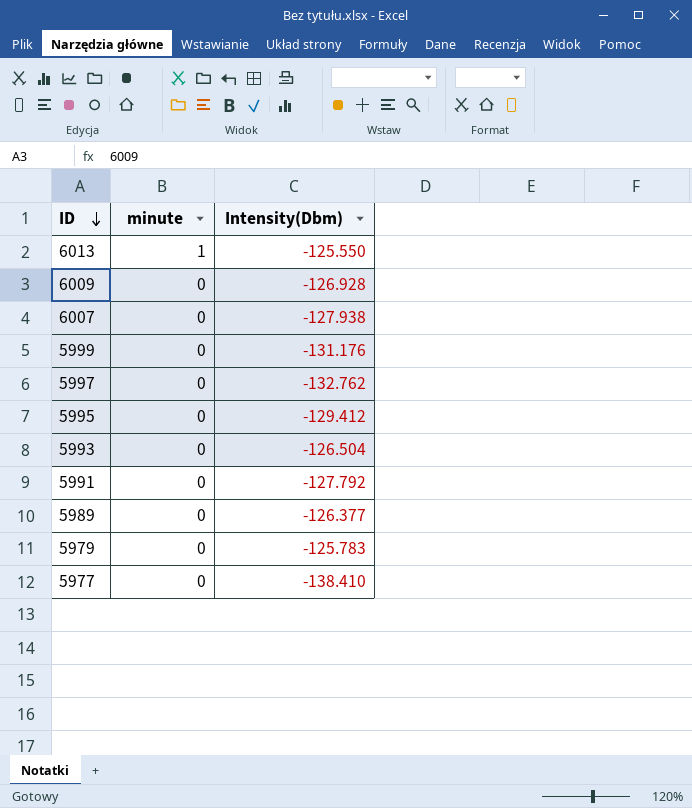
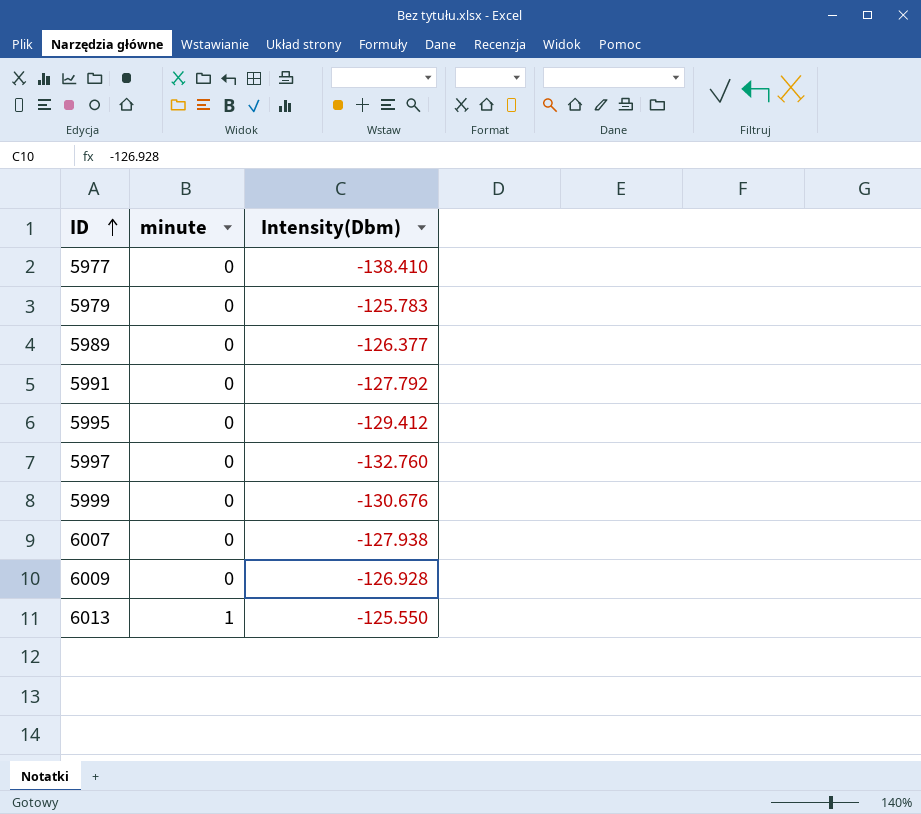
row order: ID descending -> ID ascending
row 5993: 0 | -126.504 -> none
5997 | Intensity(Dbm): -132.762 -> -132.760
5999 | Intensity(Dbm): -131.176 -> -130.676

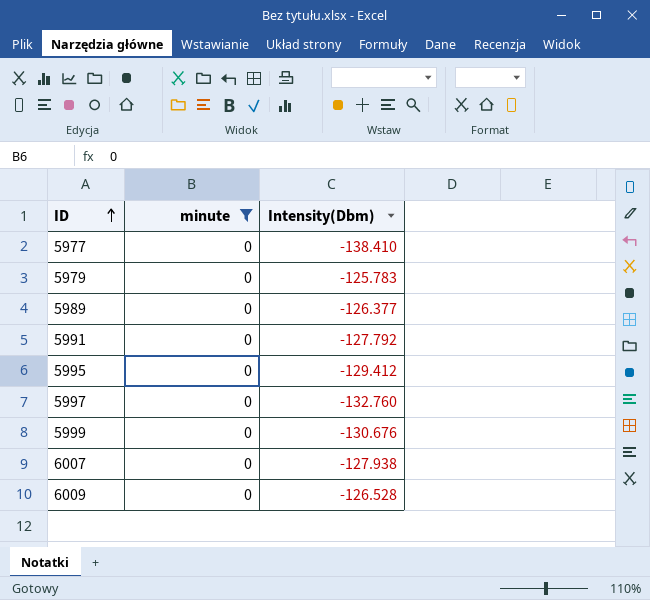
filter: none -> minute = 0
6009 | Intensity(Dbm): -126.928 -> -126.528

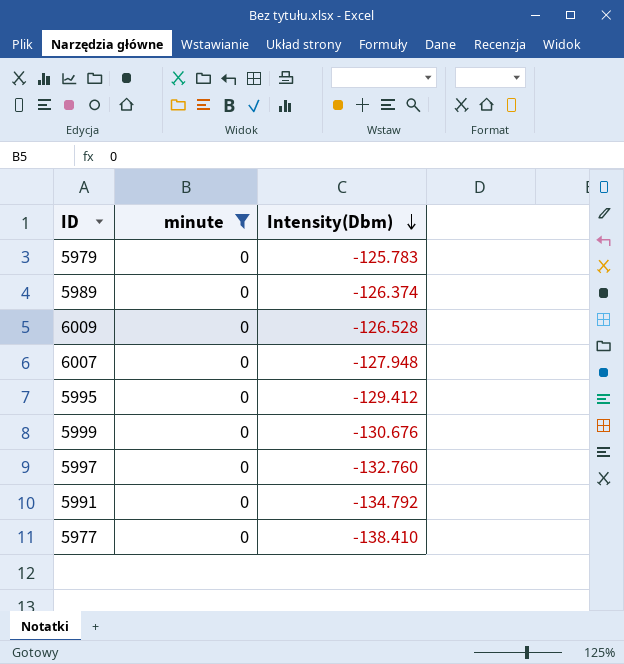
row order: ID ascending -> Intensity(Dbm) descending
5989 | Intensity(Dbm): -126.377 -> -126.374
6007 | Intensity(Dbm): -127.938 -> -127.948
5991 | Intensity(Dbm): -127.792 -> -134.792

